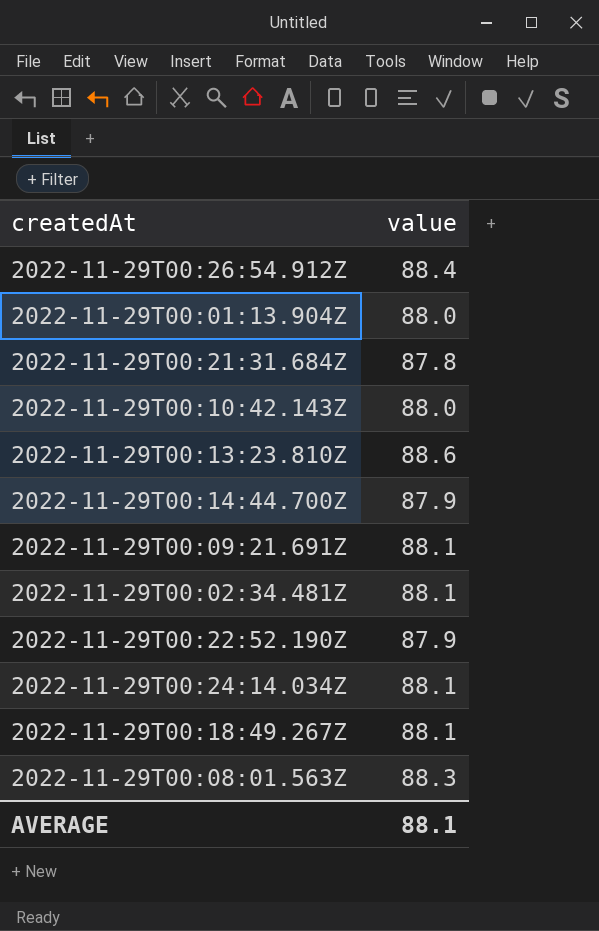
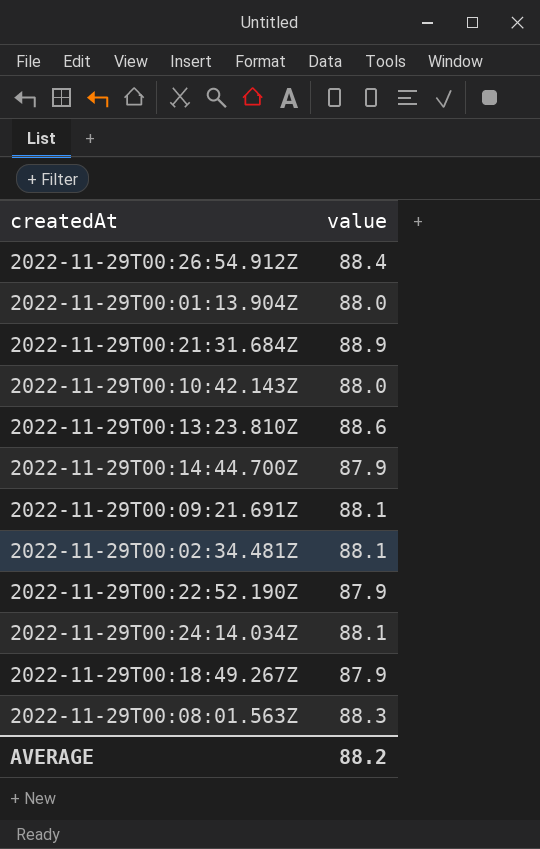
2022-11-29T00:21:31.684Z | value: 87.8 -> 88.9
2022-11-29T00:18:49.267Z | value: 88.1 -> 87.9
AVERAGE | value: 88.1 -> 88.2

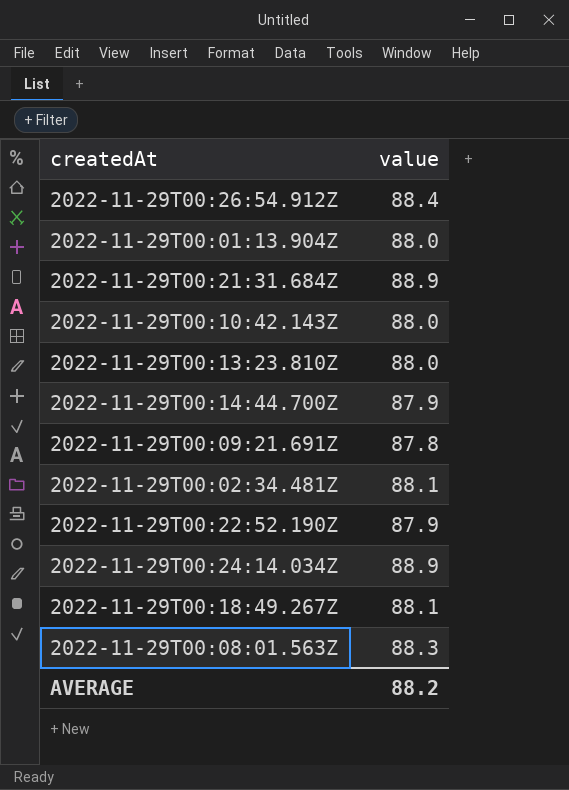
2022-11-29T00:13:23.810Z | value: 88.6 -> 88.0
2022-11-29T00:09:21.691Z | value: 88.1 -> 87.8
2022-11-29T00:24:14.034Z | value: 88.1 -> 88.9
2022-11-29T00:18:49.267Z | value: 87.9 -> 88.1

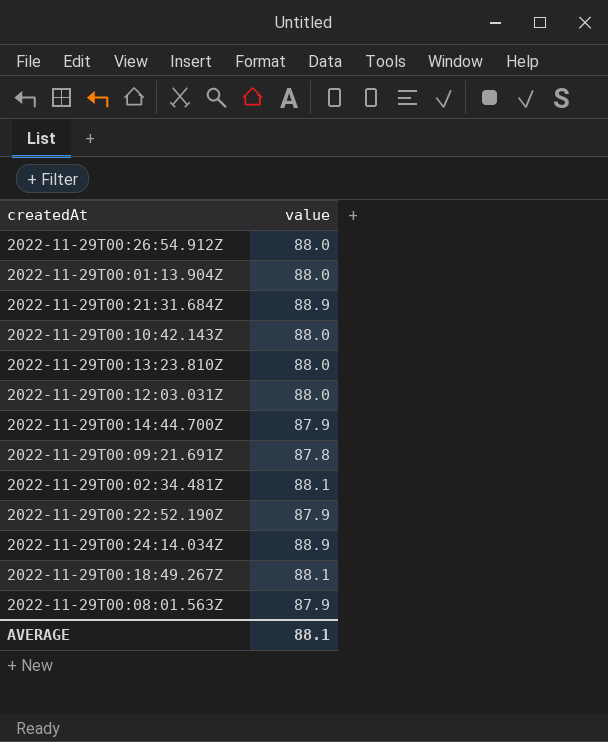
2022-11-29T00:26:54.912Z | value: 88.4 -> 88.0
row 2022-11-29T00:12:03.031Z: none -> 88.0
2022-11-29T00:08:01.563Z | value: 88.3 -> 87.9
AVERAGE | value: 88.2 -> 88.1

